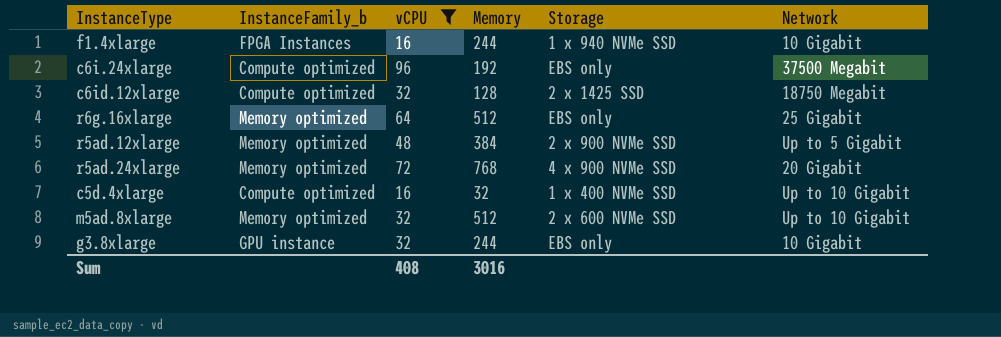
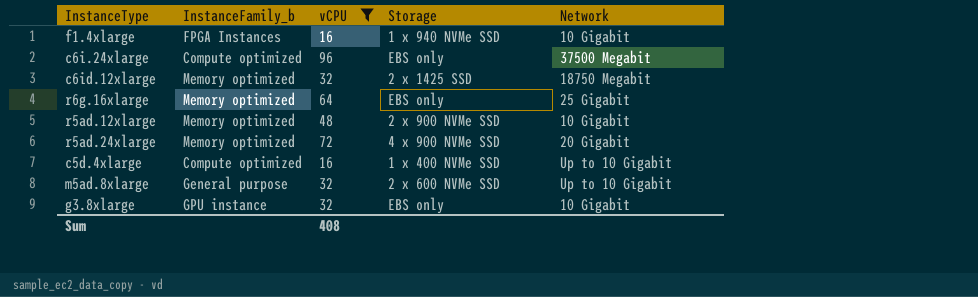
column Memory | position: 4 -> none
c6id.12xlarge | InstanceFamily_b: Compute optimized -> Memory optimized
r5ad.12xlarge | Network: Up to 5 Gigabit -> 10 Gigabit
m5ad.8xlarge | InstanceFamily_b: Memory optimized -> General purpose

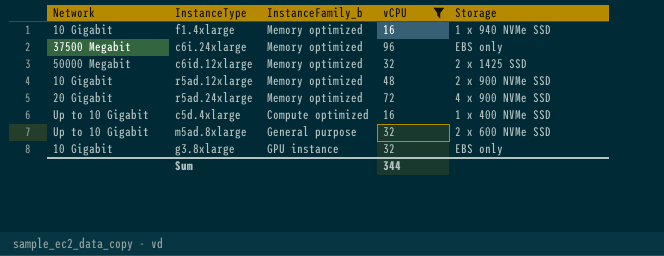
column Network | position: 5 -> 1
row r6g.16xlarge: Memory optimized | 64 | EBS only | 25 Gigabit -> none
f1.4xlarge | InstanceFamily_b: FPGA Instances -> Memory optimized
c6i.24xlarge | InstanceFamily_b: Compute optimized -> Memory optimized
c6id.12xlarge | Network: 18750 Megabit -> 50000 Megabit
Sum | vCPU: 408 -> 344

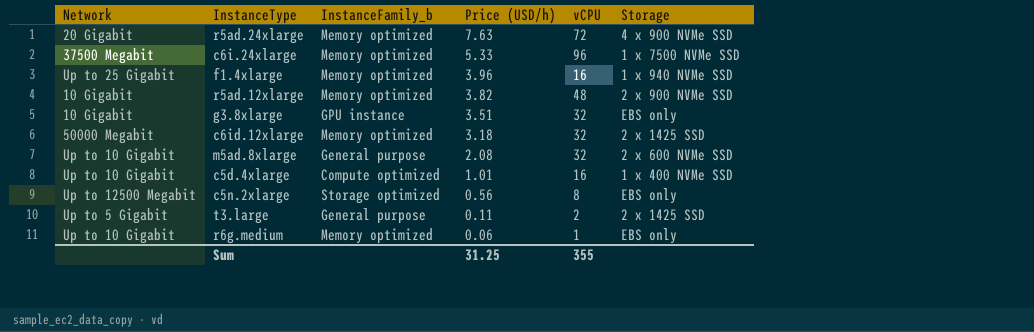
filter: vCPU >= 16 -> none
row order: none -> Price (USD/h) descending
column Price (USD/h) | position: none -> 4
c6i.24xlarge | Storage: EBS only -> 1 x 7500 NVMe SSD
f1.4xlarge | Network: 10 Gigabit -> Up to 25 Gigabit
Sum | vCPU: 344 -> 355

